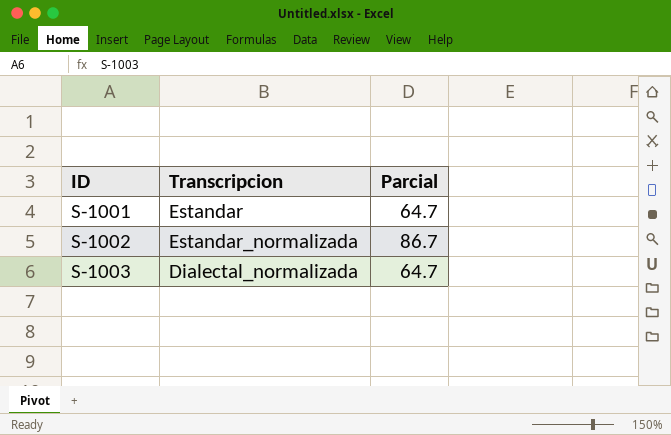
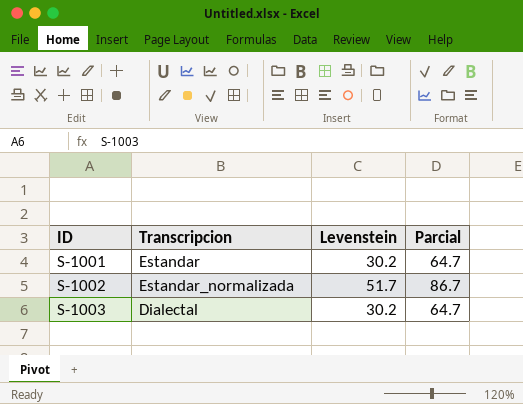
column Levenstein | position: none -> 3
S-1003 | Transcripcion: Dialectal_normalizada -> Dialectal

